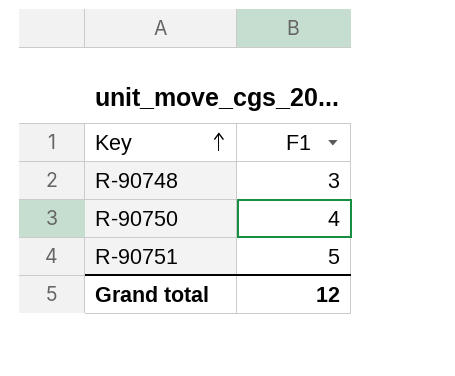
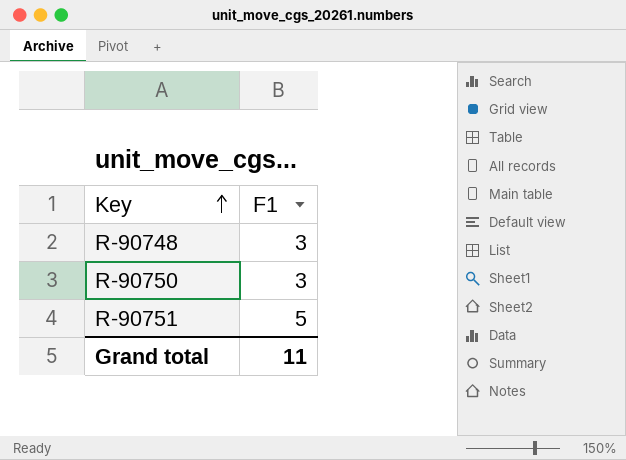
R-90750 | F1: 4 -> 3
Grand total | F1: 12 -> 11

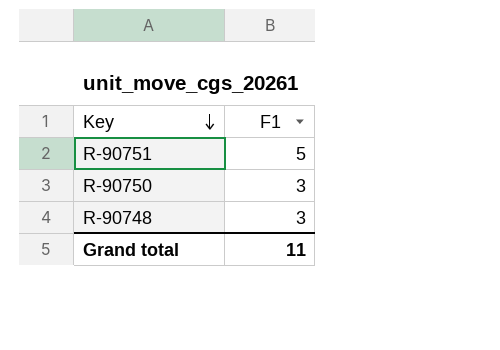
row order: Key ascending -> Key descending

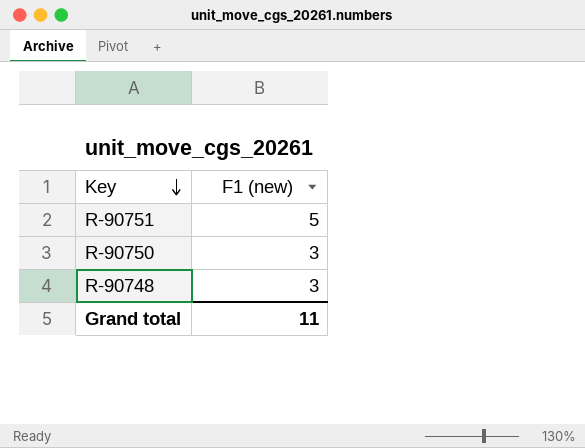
column name: F1 -> F1 (new)

